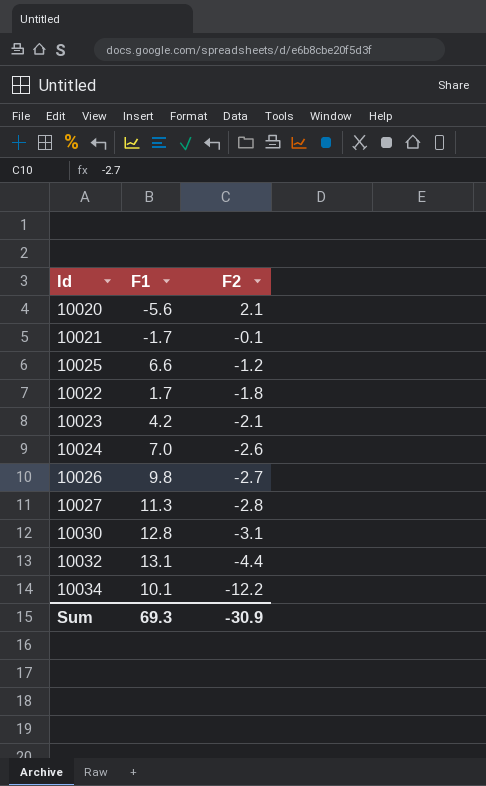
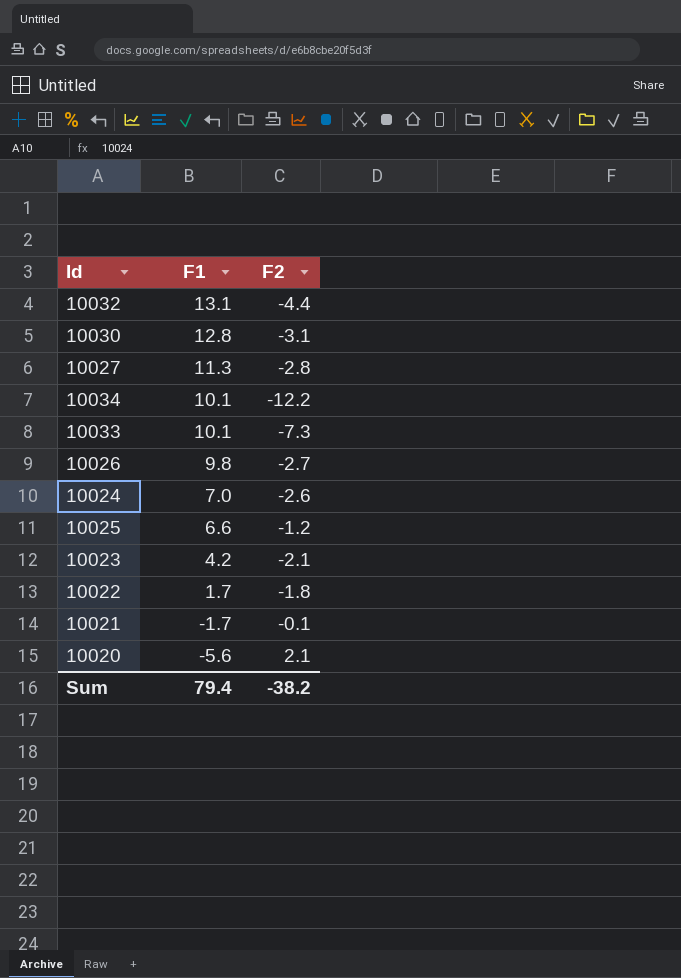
row order: F2 descending -> F1 descending
row 10033: none -> 10.1 | -7.3
Sum | F1: 69.3 -> 79.4
Sum | F2: -30.9 -> -38.2

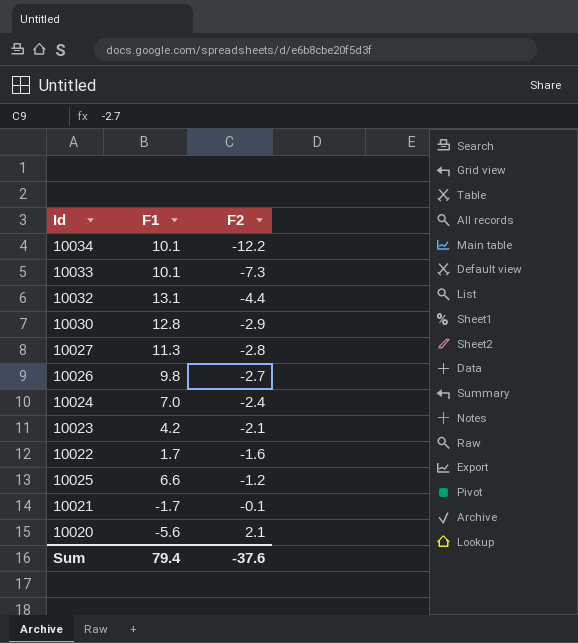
row order: F1 descending -> F2 ascending
10030 | F2: -3.1 -> -2.9
10024 | F2: -2.6 -> -2.4
10022 | F2: -1.8 -> -1.6
Sum | F2: -38.2 -> -37.6

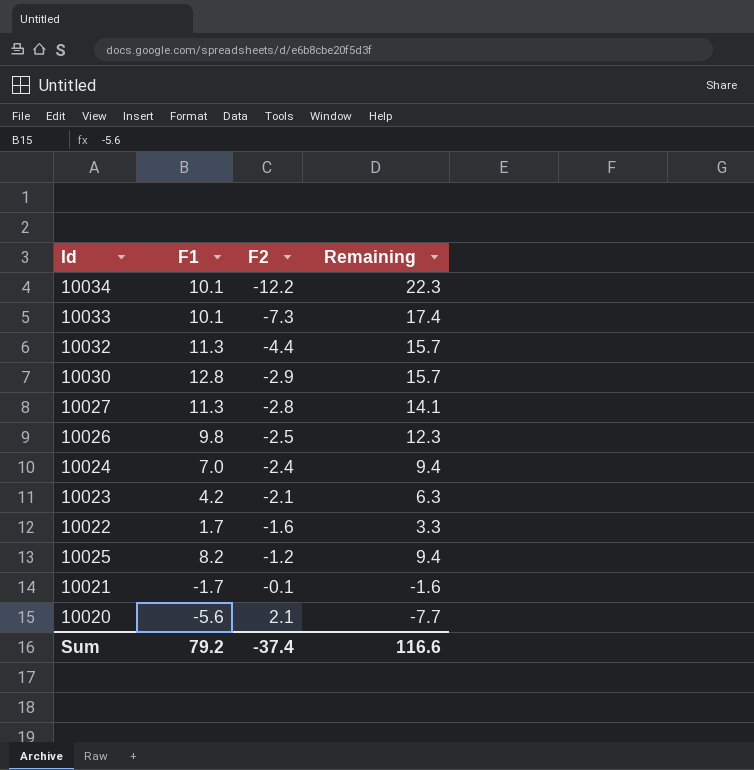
column Remaining | formula: none -> [F1] - [F2]
10032 | F1: 13.1 -> 11.3
10026 | F2: -2.7 -> -2.5
10025 | F1: 6.6 -> 8.2
Sum | F1: 79.4 -> 79.2
Sum | F2: -37.6 -> -37.4

